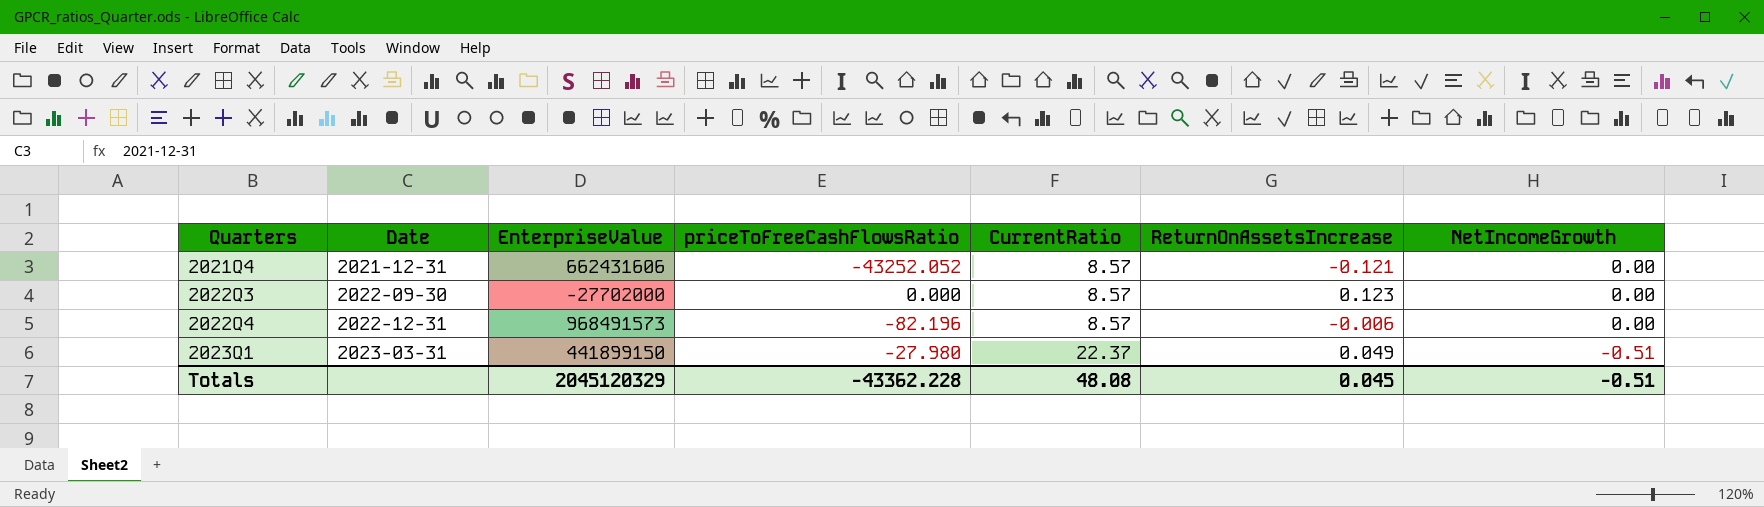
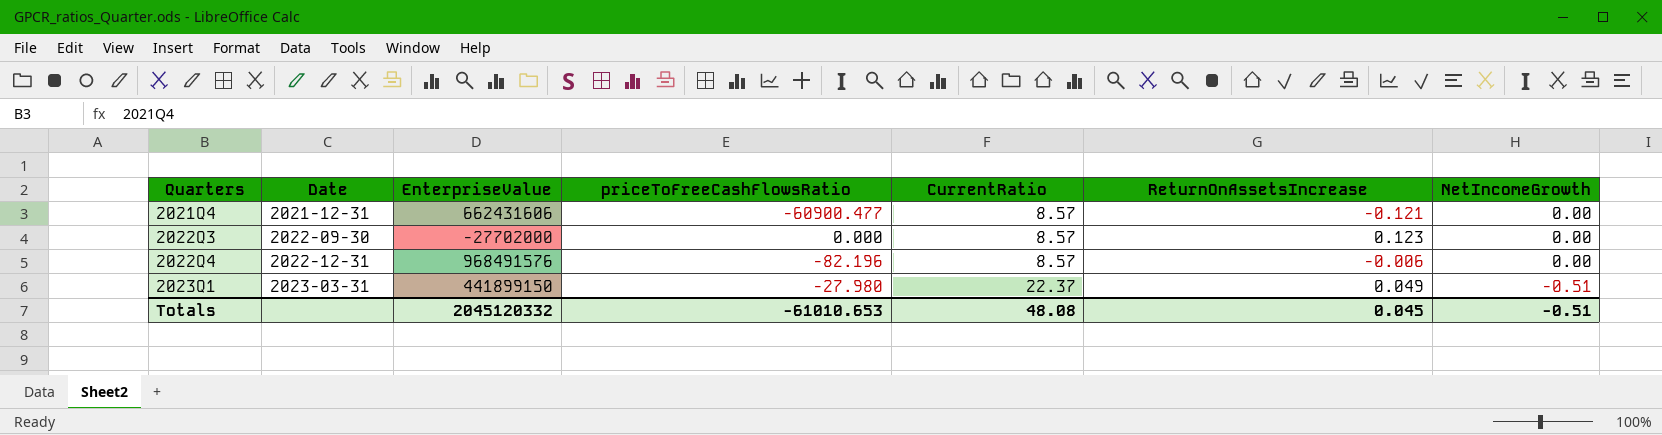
2021Q4 | priceToFreeCashFlowsRatio: -43252.052 -> -60900.477
2022Q4 | EnterpriseValue: 968491573 -> 968491576
Totals | EnterpriseValue: 2045120329 -> 2045120332
Totals | priceToFreeCashFlowsRatio: -43362.228 -> -61010.653

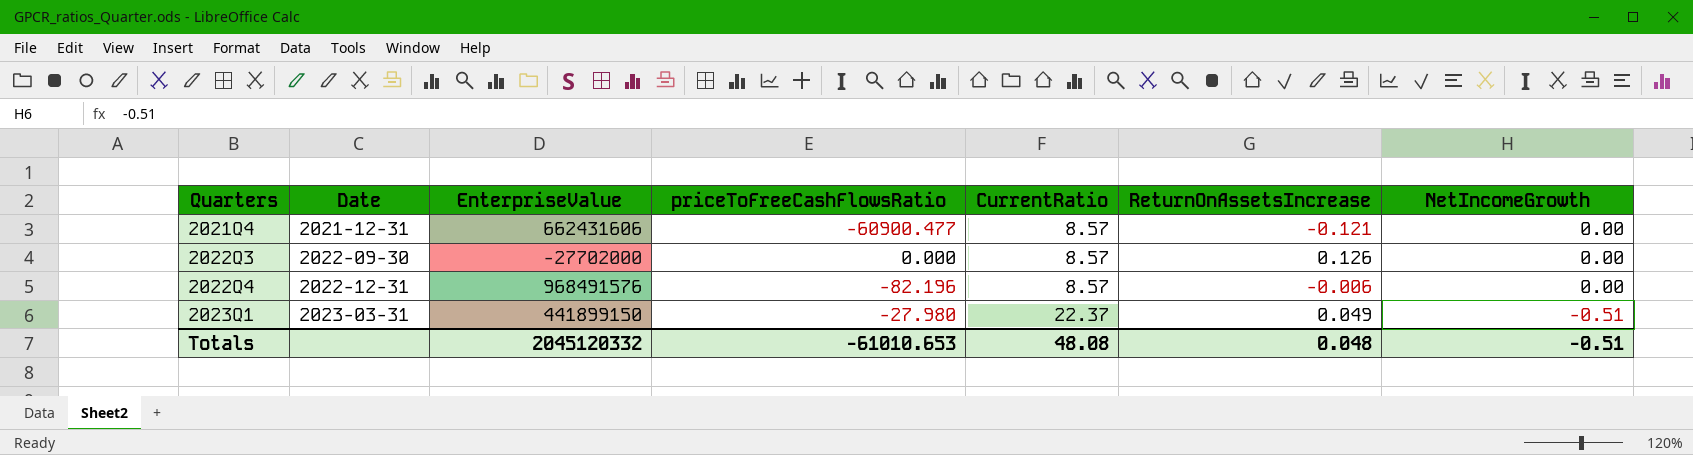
2022Q3 | ReturnOnAssetsIncrease: 0.123 -> 0.126
Totals | ReturnOnAssetsIncrease: 0.045 -> 0.048

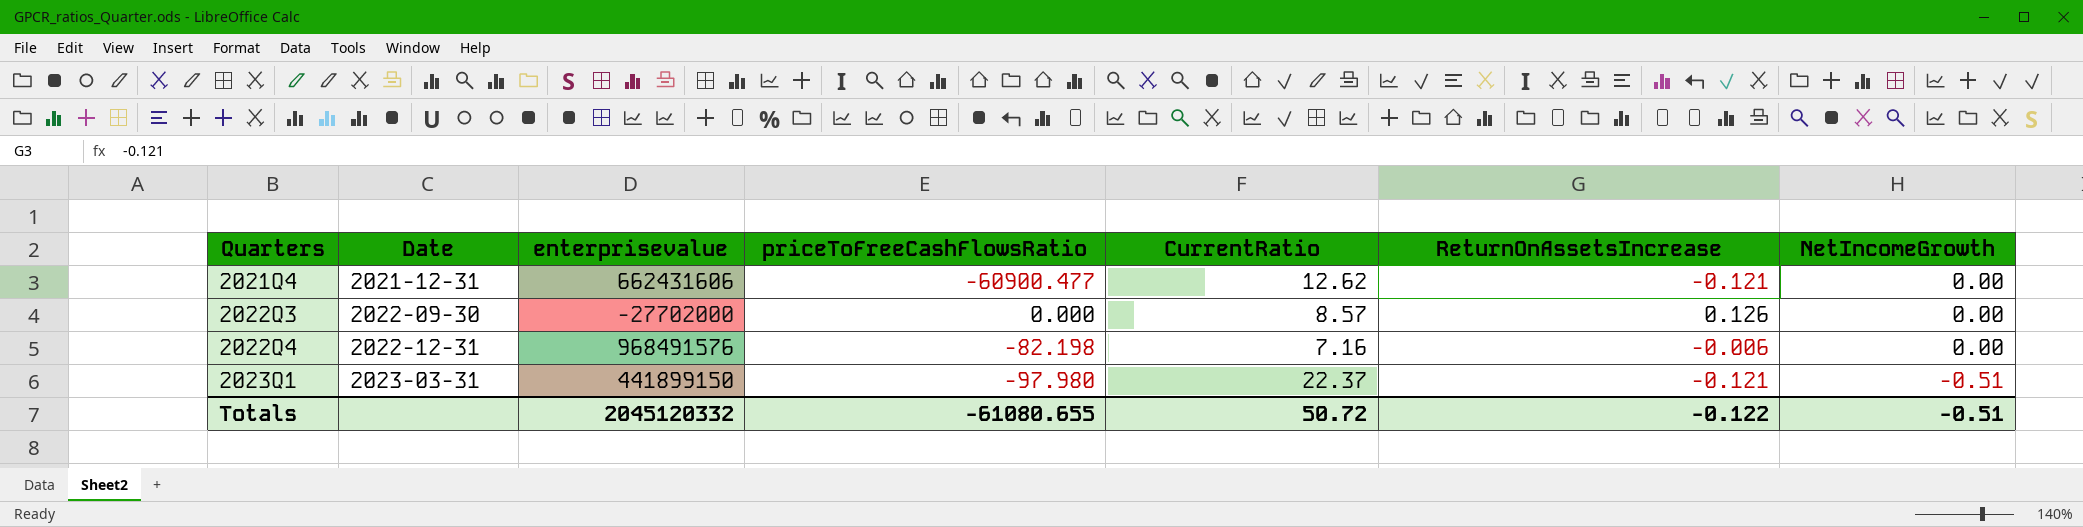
column name: EnterpriseValue -> enterprisevalue
2021Q4 | CurrentRatio: 8.57 -> 12.62
2022Q4 | priceToFreeCashFlowsRatio: -82.196 -> -82.198
2022Q4 | CurrentRatio: 8.57 -> 7.16
2023Q1 | priceToFreeCashFlowsRatio: -27.980 -> -97.980
2023Q1 | ReturnOnAssetsIncrease: 0.049 -> -0.121
Totals | priceToFreeCashFlowsRatio: -61010.653 -> -61080.655
Totals | CurrentRatio: 48.08 -> 50.72
Totals | ReturnOnAssetsIncrease: 0.048 -> -0.122

